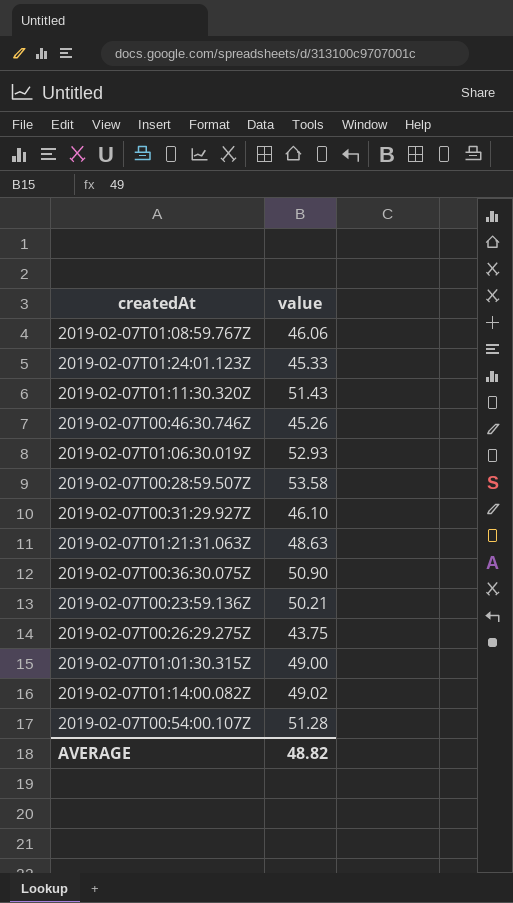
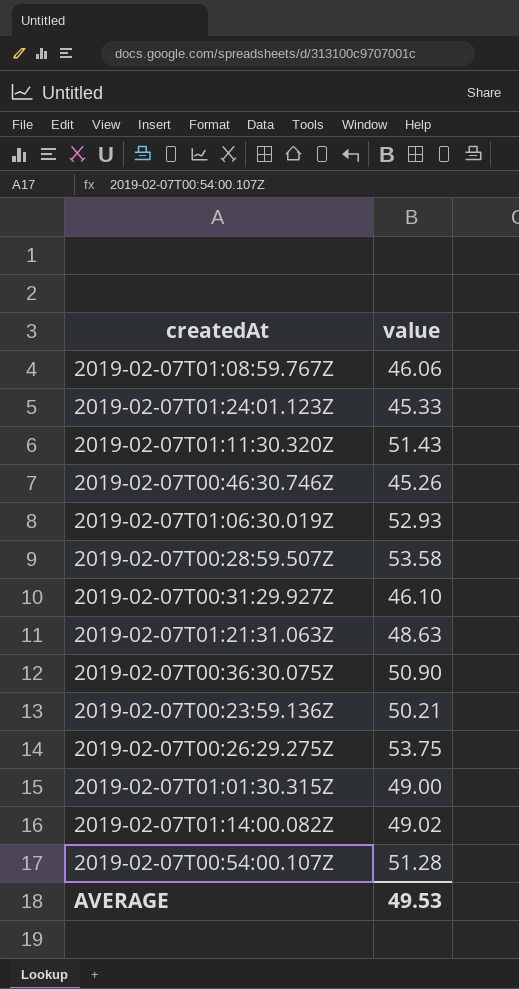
2019-02-07T00:26:29.275Z | value: 43.75 -> 53.75
AVERAGE | value: 48.82 -> 49.53

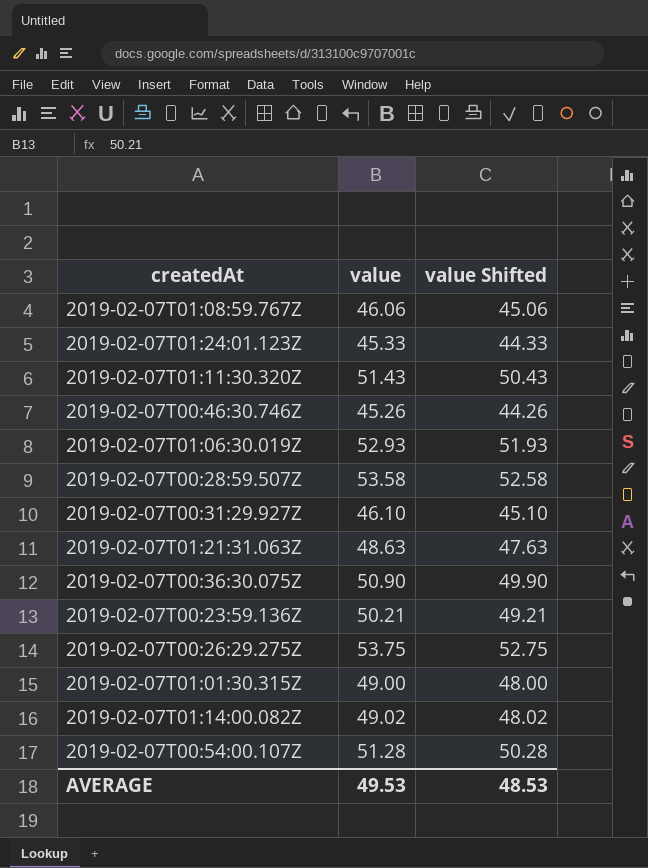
column value Shifted | formula: none -> [value] - 1

